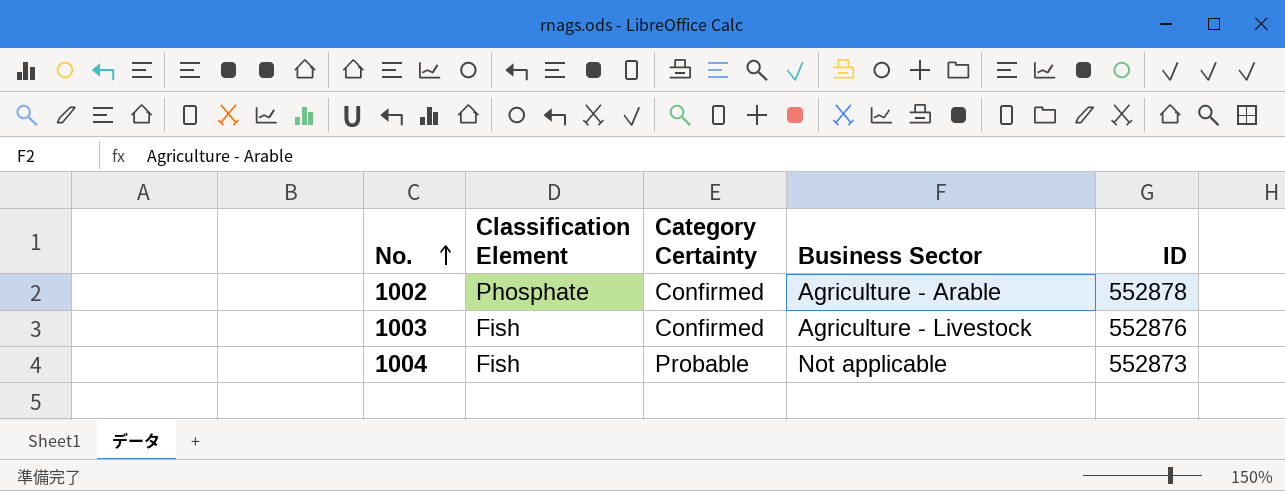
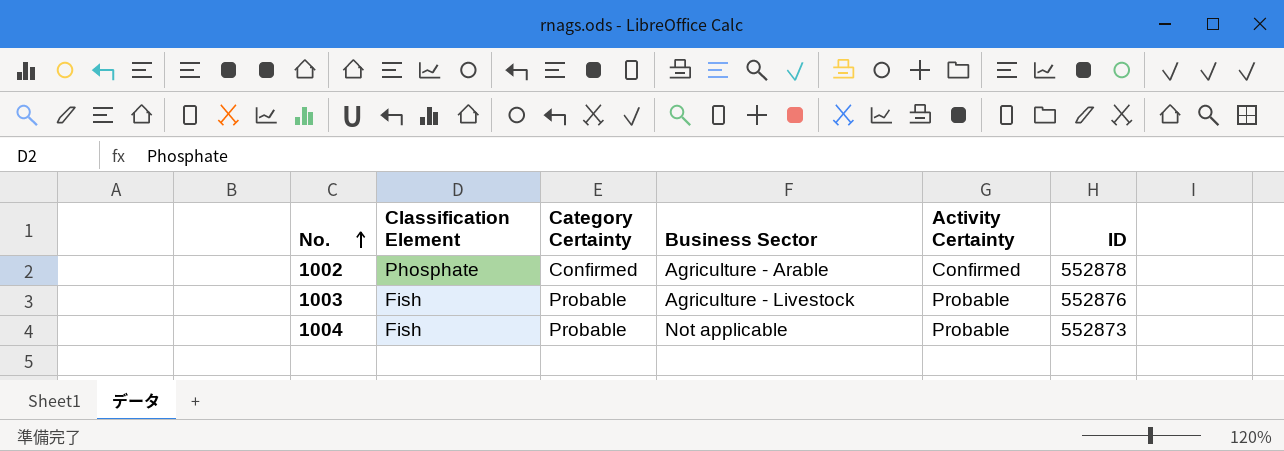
column Activity Certainty | position: none -> 5
1003 | Category Certainty: Confirmed -> Probable

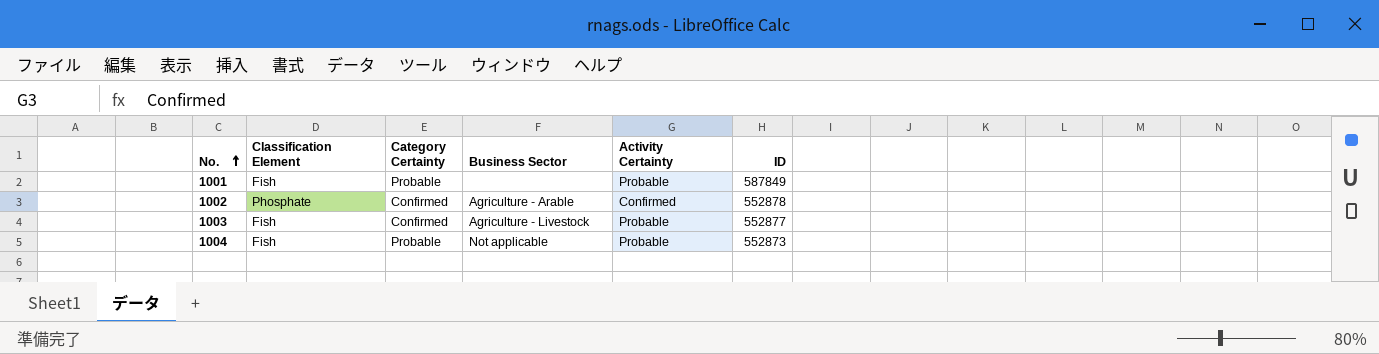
row 1001: none -> Fish | Probable | none | Probable | 587849
1003 | Category Certainty: Probable -> Confirmed
1003 | ID: 552876 -> 552877

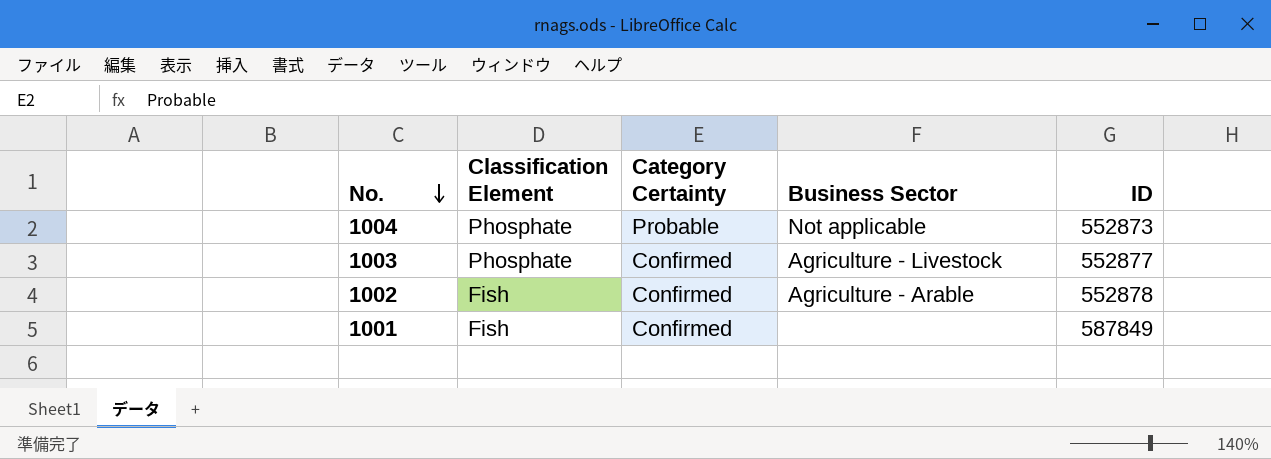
row order: No. ascending -> No. descending
column Activity Certainty | position: 5 -> none
1004 | Classification Element: Fish -> Phosphate
1003 | Classification Element: Fish -> Phosphate
1002 | Classification Element: Phosphate -> Fish
1001 | Category Certainty: Probable -> Confirmed

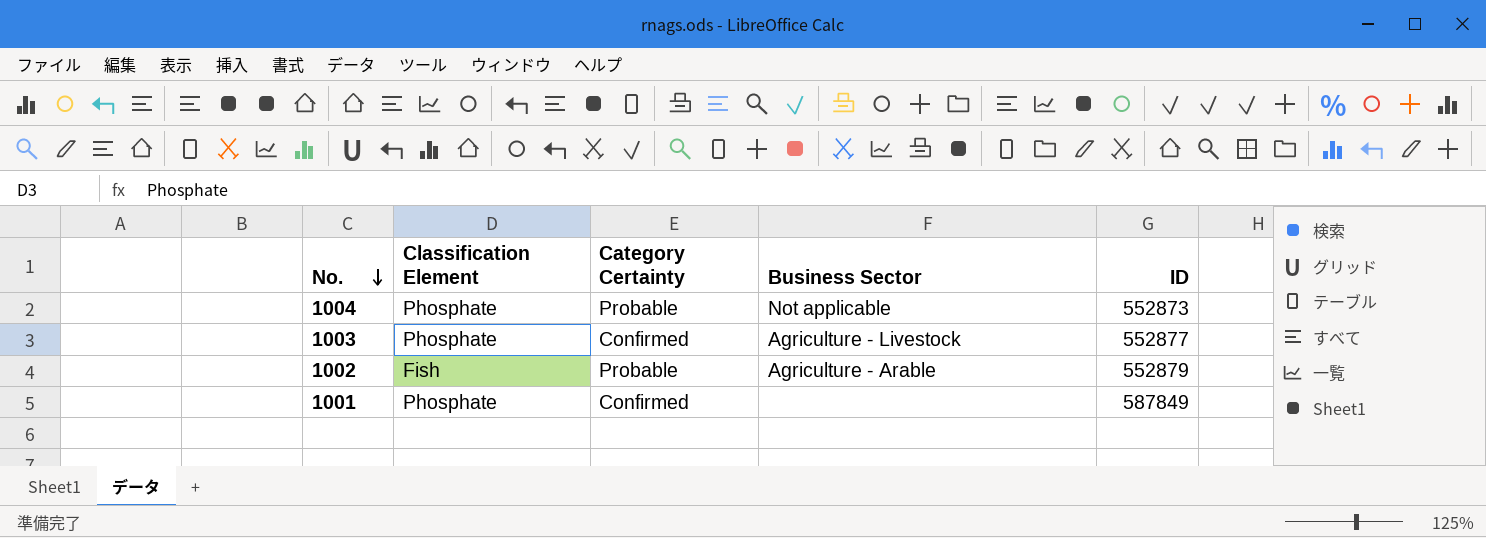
1002 | Category Certainty: Confirmed -> Probable
1002 | ID: 552878 -> 552879
1001 | Classification Element: Fish -> Phosphate

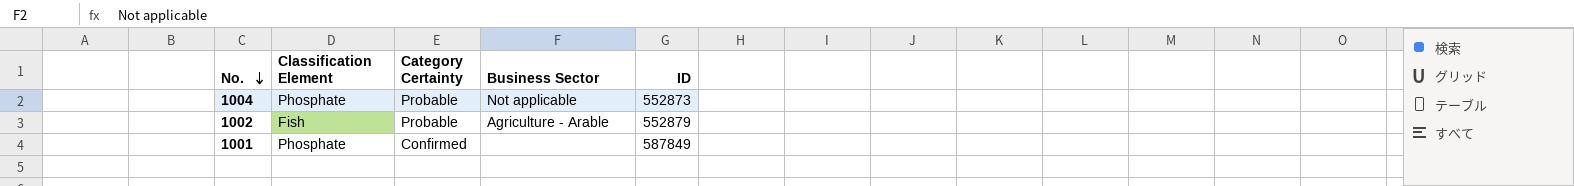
row 1003: Phosphate | Confirmed | Agriculture - Livestock | 552877 -> none

